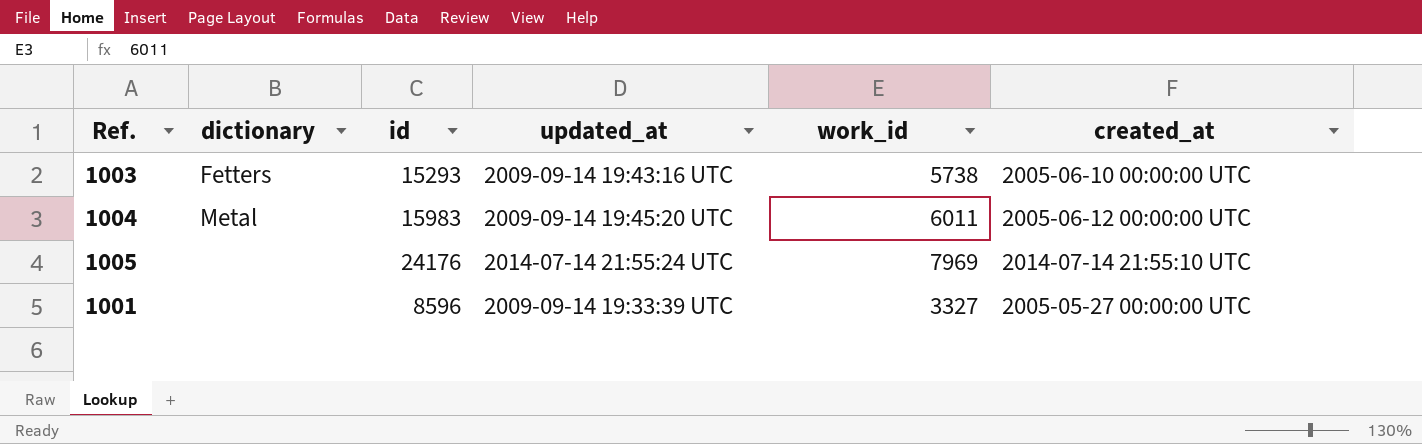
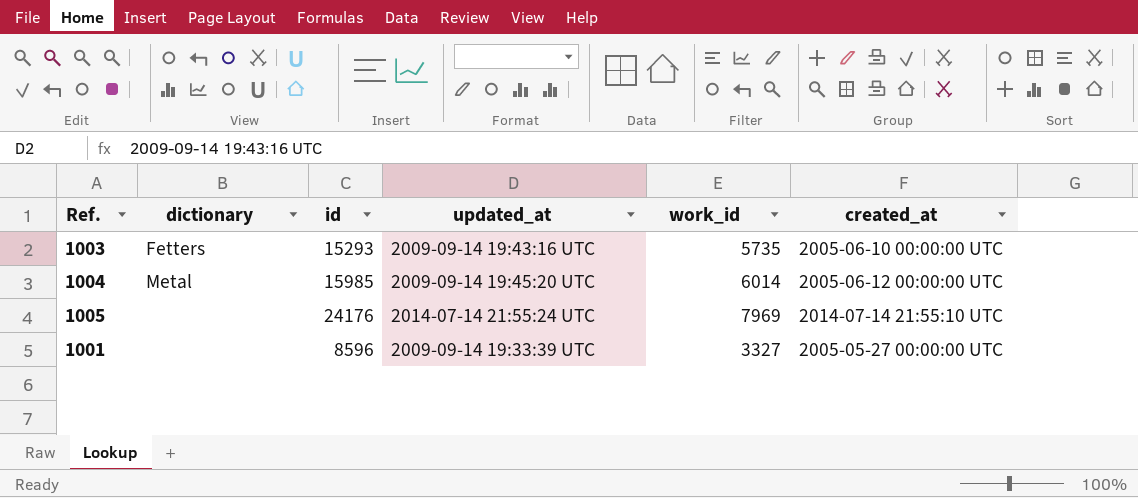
1003 | work_id: 5738 -> 5735
1004 | id: 15983 -> 15985
1004 | work_id: 6011 -> 6014

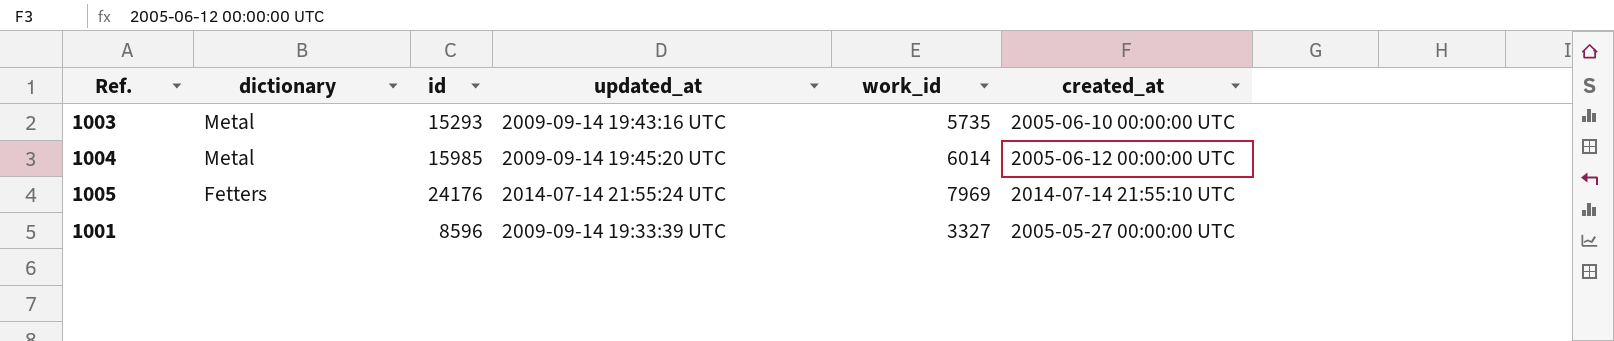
1003 | dictionary: Fetters -> Metal
1005 | dictionary: none -> Fetters

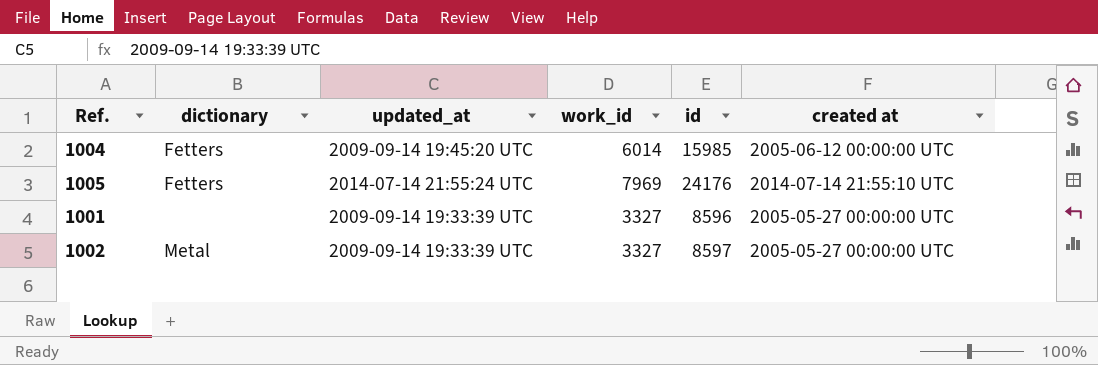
column id | position: 3 -> 5
column name: created_at -> created at
row 1003: Metal | 15293 | 2009-09-14 19:43:16 UTC | 5735 | 2005-06-10 00:00:00 UTC -> none
1004 | dictionary: Metal -> Fetters
row 1002: none -> Metal | 2009-09-14 19:33:39 UTC | 3327 | 8597 | 2005-05-27 00:00:00 UTC

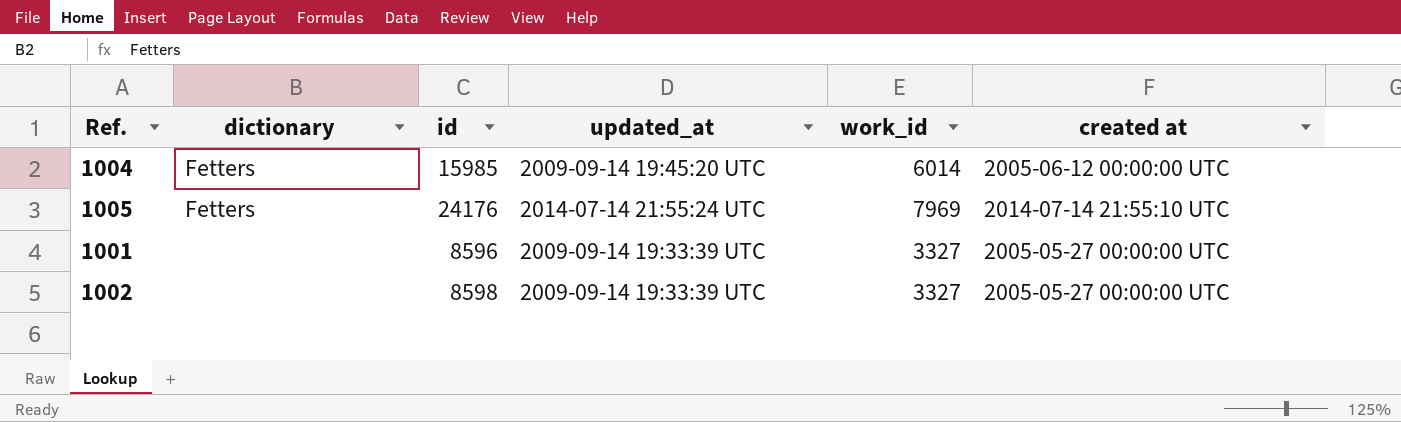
column id | position: 5 -> 3
1002 | dictionary: Metal -> none
1002 | id: 8597 -> 8598

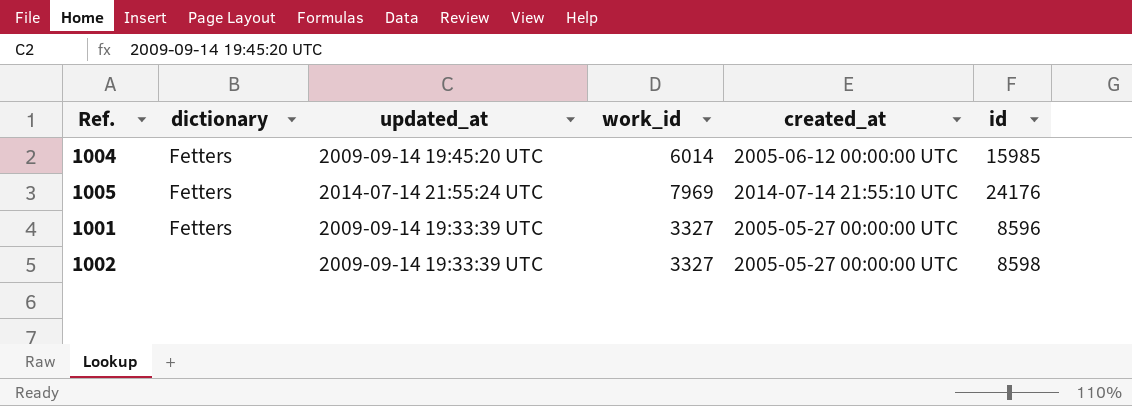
column name: created at -> created_at
column id | position: 3 -> 6
1001 | dictionary: none -> Fetters

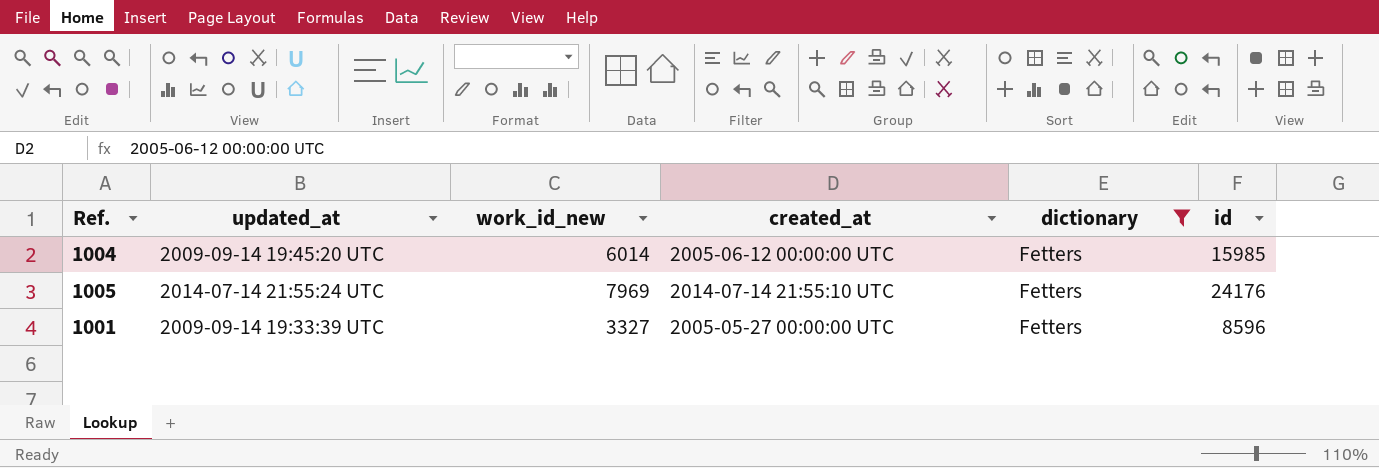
filter: none -> dictionary = Fetters
column name: work_id -> work_id_new
column dictionary | position: 2 -> 5

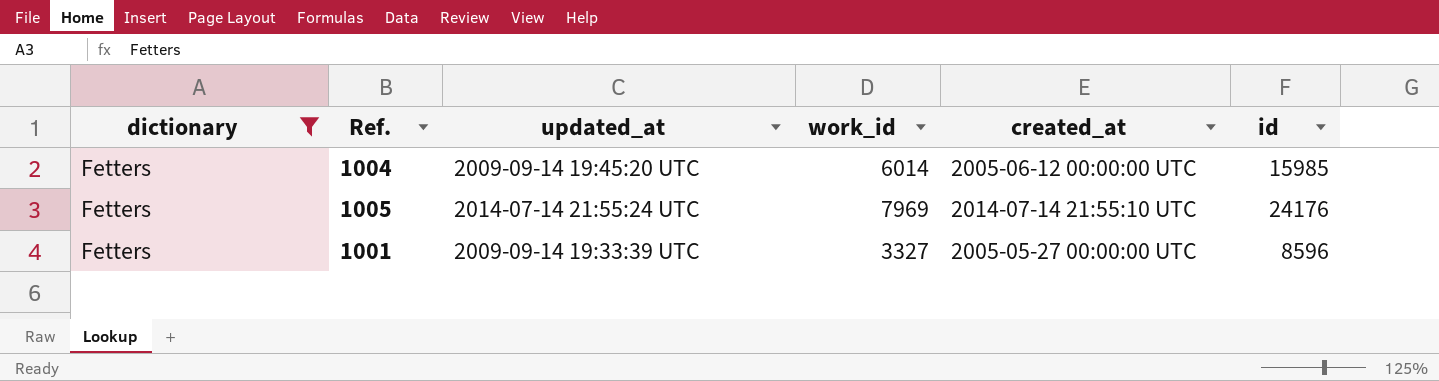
column dictionary | position: 5 -> 1
column name: work_id_new -> work_id

